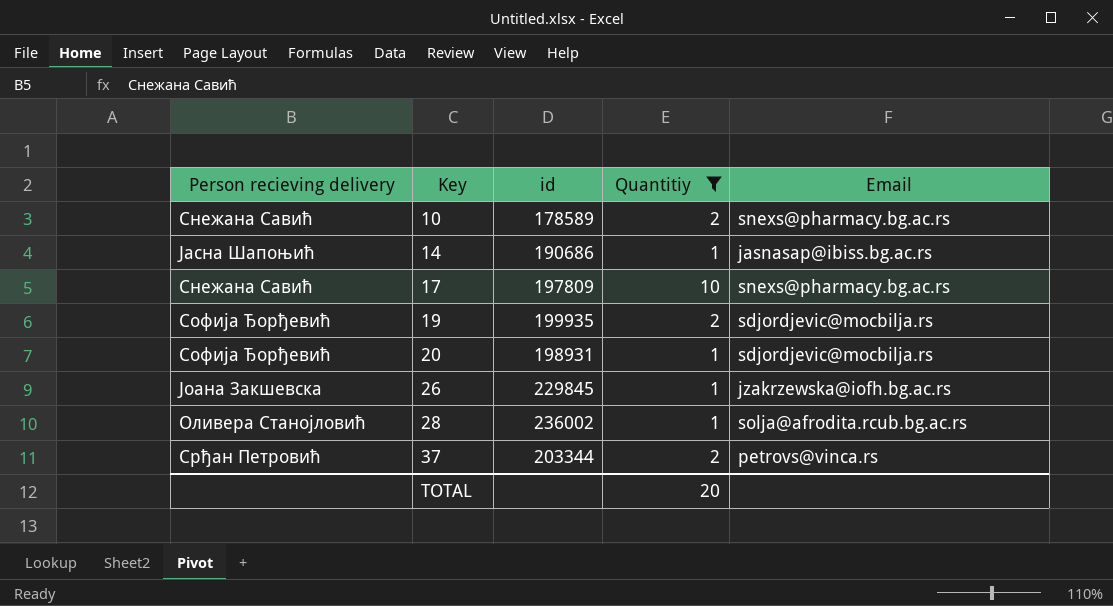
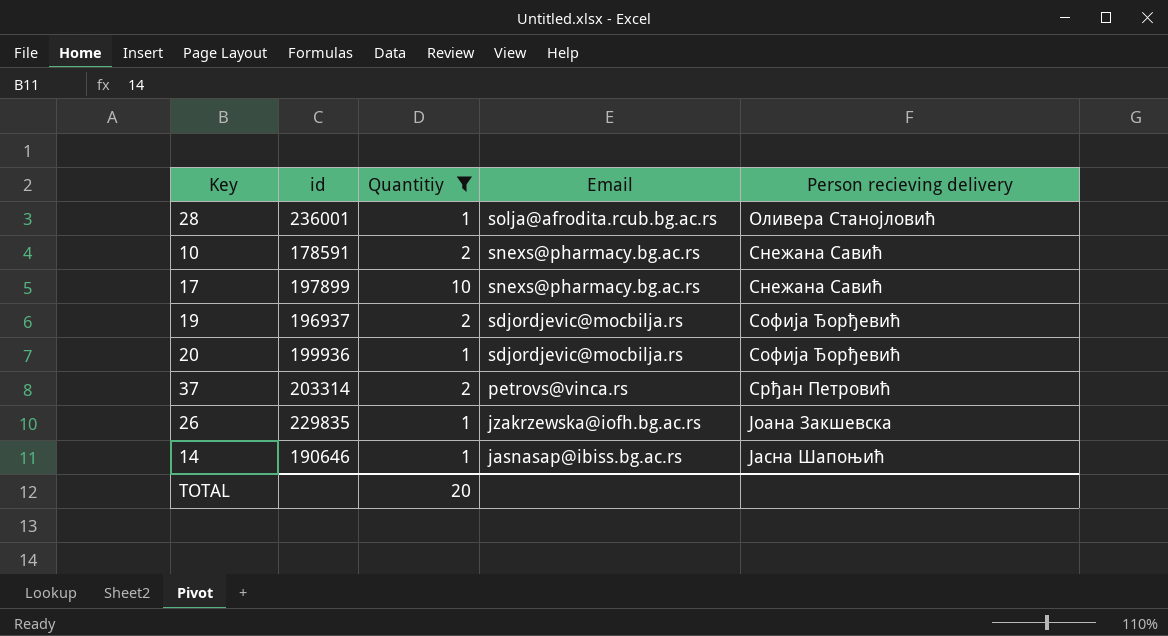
row order: Key ascending -> Email descending
column Person recieving delivery | position: 1 -> 5
28 | id: 236002 -> 236001
10 | id: 178589 -> 178591
17 | id: 197809 -> 197899
19 | id: 199935 -> 196937
20 | id: 198931 -> 199936
37 | id: 203344 -> 203314
26 | id: 229845 -> 229835
14 | id: 190686 -> 190646

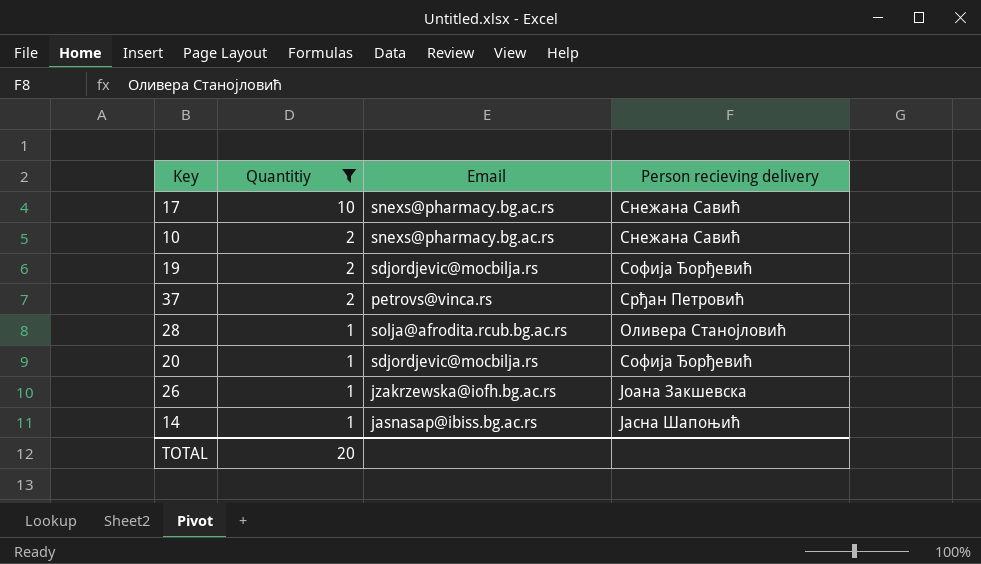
row order: Email descending -> Quantitiy descending
column id | position: 2 -> none

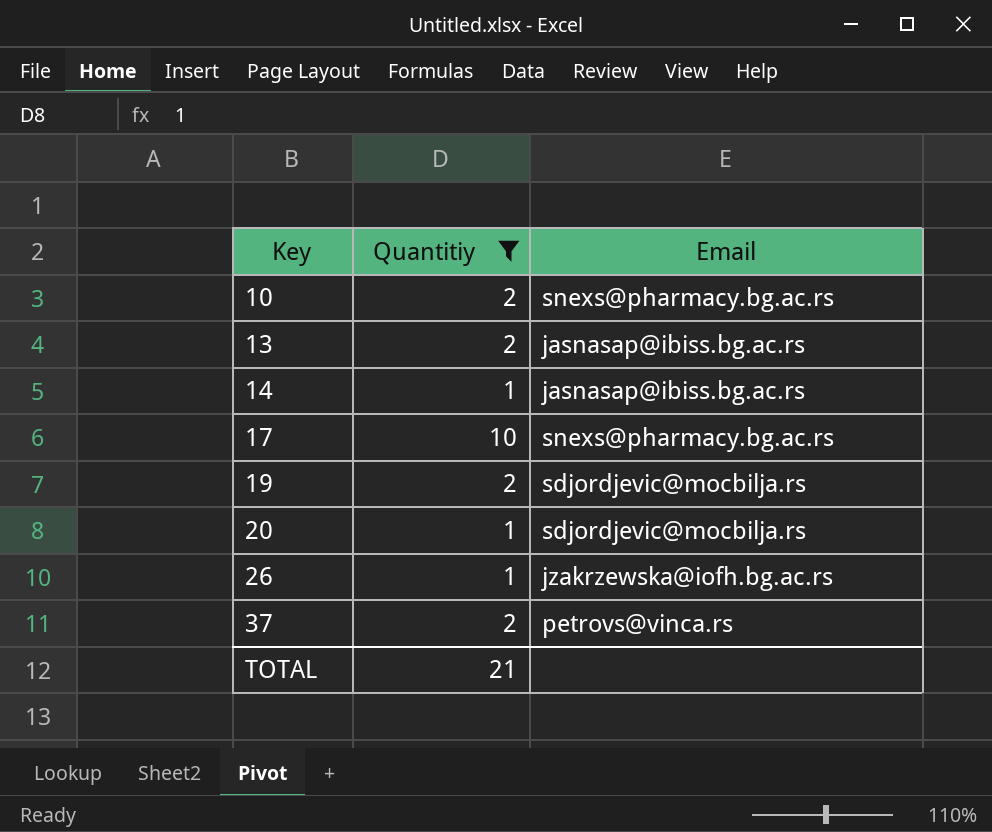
row order: Quantitiy descending -> Key ascending
column Person recieving delivery | position: 4 -> none
row 28: 1 | solja@afrodita.rcub.bg.ac.rs | Оливера Станојловић -> none
row 13: none -> 2 | jasnasap@ibiss.bg.ac.rs
TOTAL | Quantitiy: 20 -> 21

